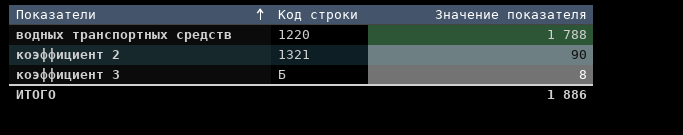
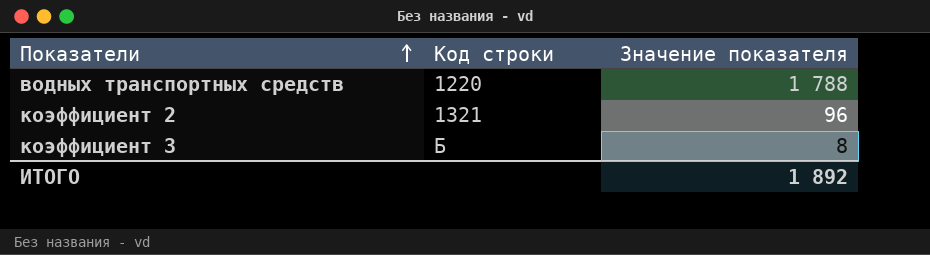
коэффициент 2 | Значение показателя: 90 -> 96
ИТОГО | Значение показателя: 1 886 -> 1 892

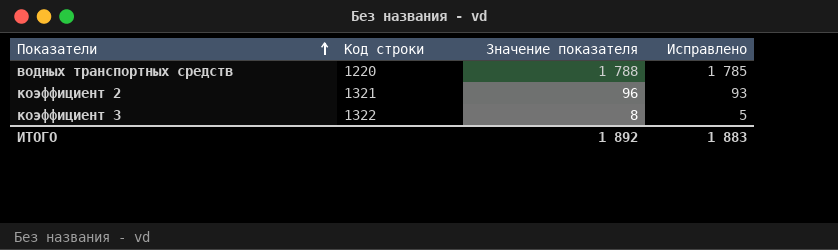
column Исправлено | formula: none -> [Значение показателя] - 3
коэффициент 3 | Код строки: Б -> 1322

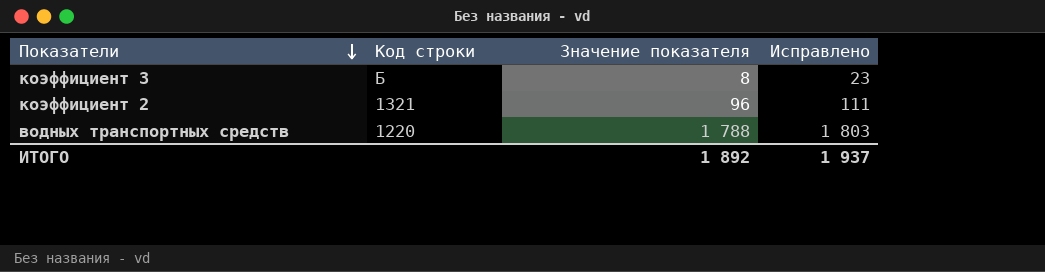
row order: Показатели ascending -> Показатели descending
column Исправлено | formula: [Значение показателя] - 3 -> [Значение показателя] + 15
коэффициент 3 | Код строки: 1322 -> Б
ИТОГО | Исправлено: 1 883 -> 1 937

